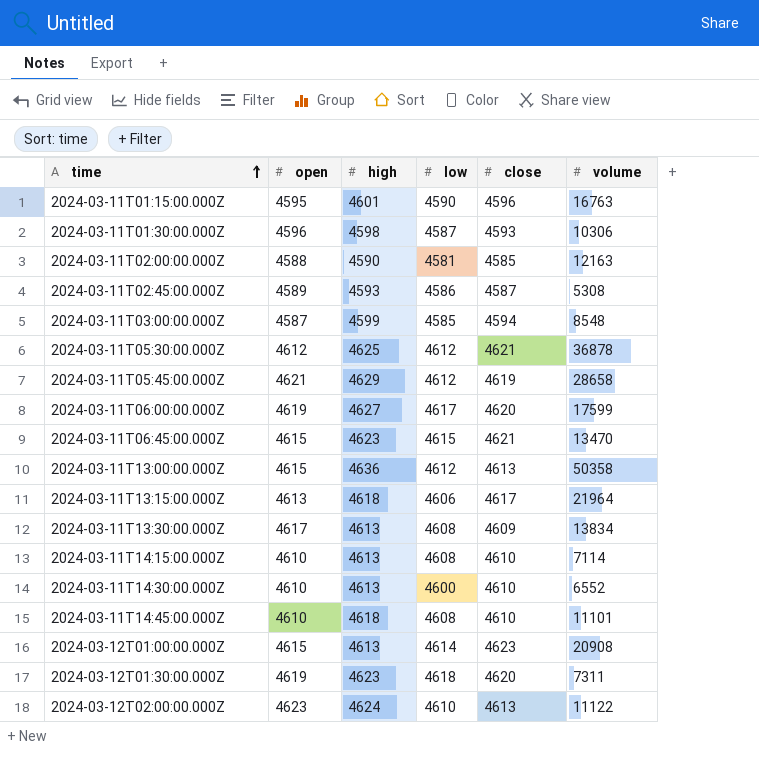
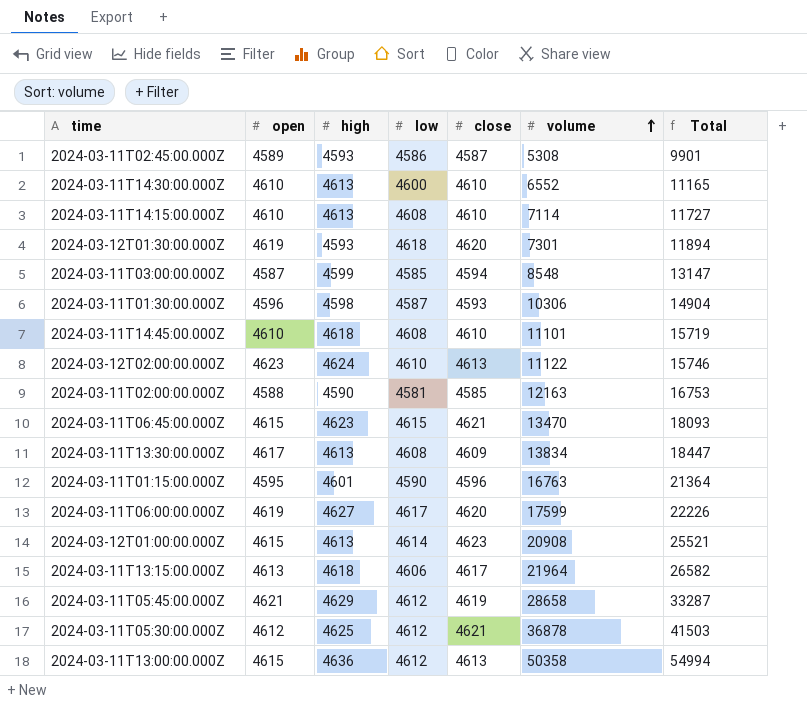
row order: time ascending -> volume ascending
column Total | formula: none -> [high] + [volume]
2024-03-12T01:30:00.000Z | high: 4623 -> 4593
2024-03-12T01:30:00.000Z | volume: 7311 -> 7301

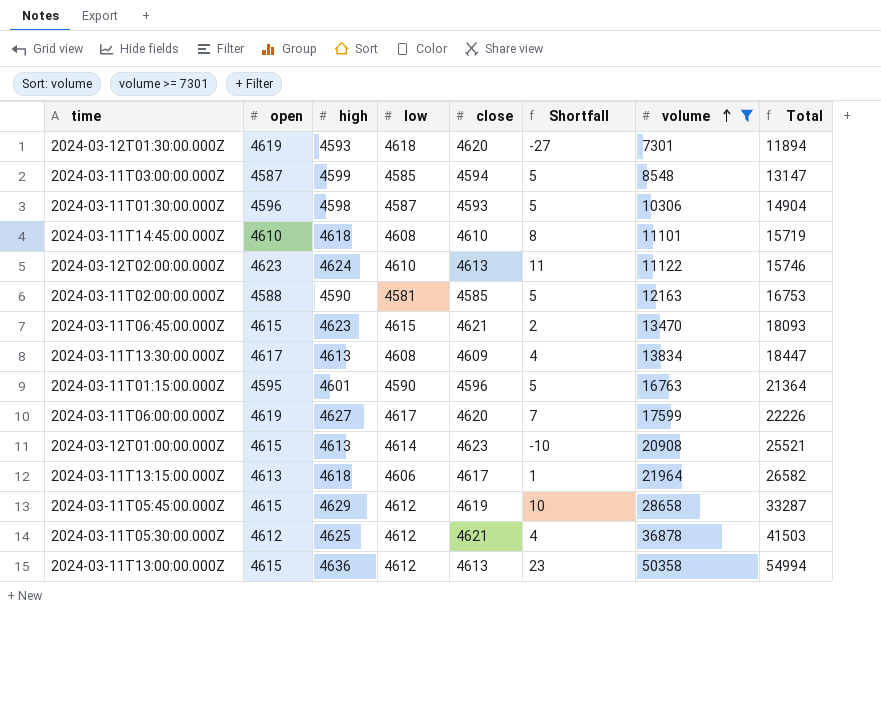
filter: none -> volume >= 7301
column Shortfall | formula: none -> [high] - [close]
2024-03-11T05:45:00.000Z | open: 4621 -> 4615

